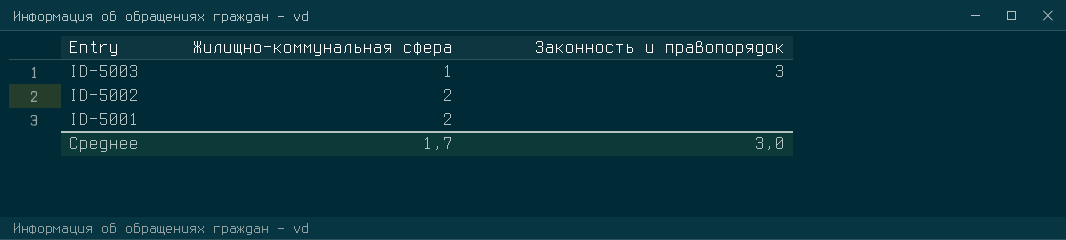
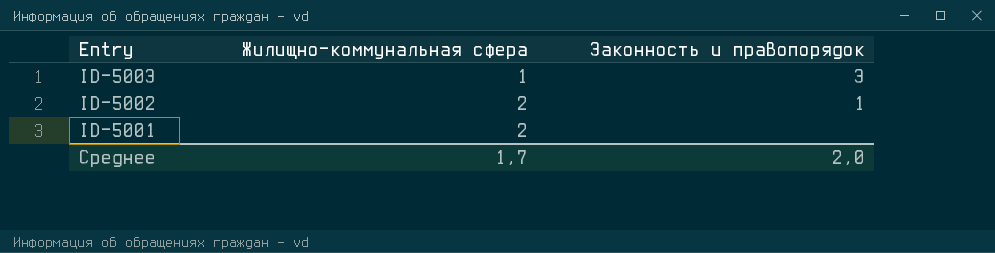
ID-5002 | Законность и правопорядок: none -> 1
Среднее | Законность и правопорядок: 3,0 -> 2,0

